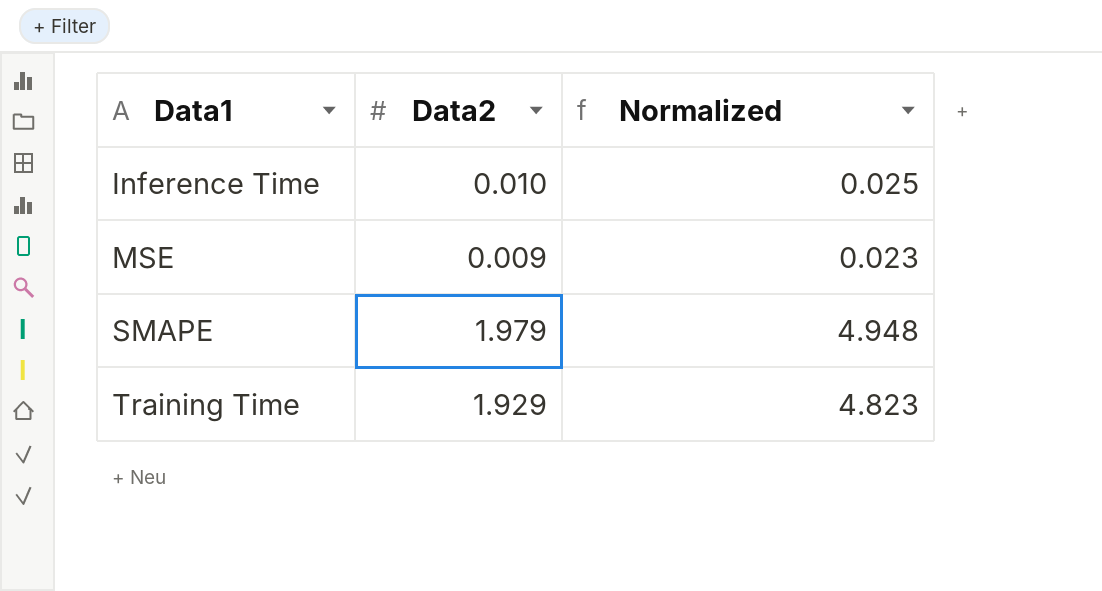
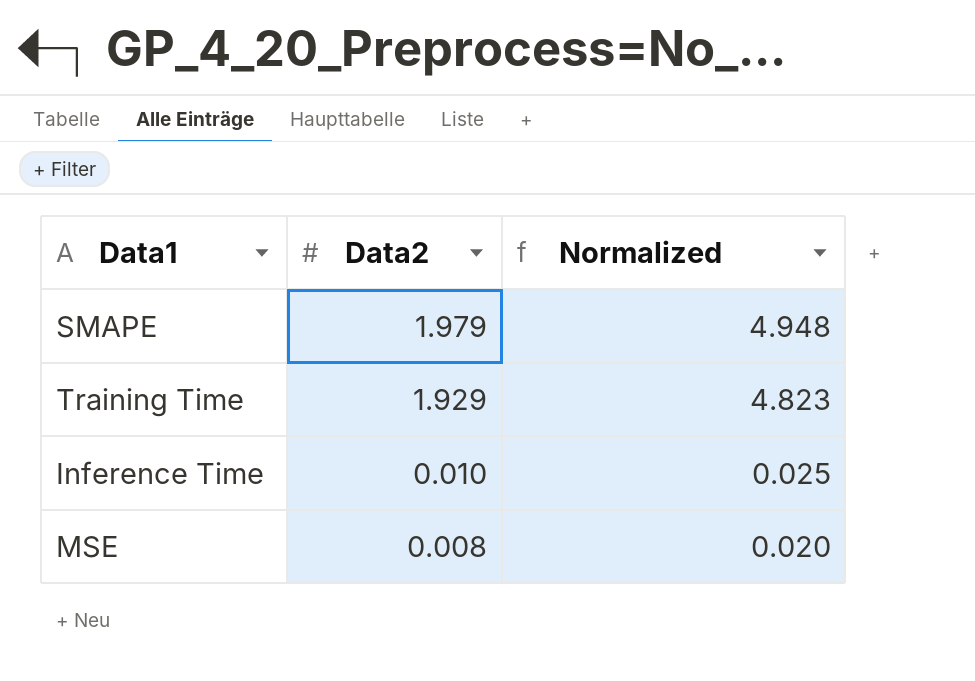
row order: Data1 ascending -> Data2 descending
MSE | Data2: 0.009 -> 0.008
MSE | Normalized: 0.023 -> 0.020

